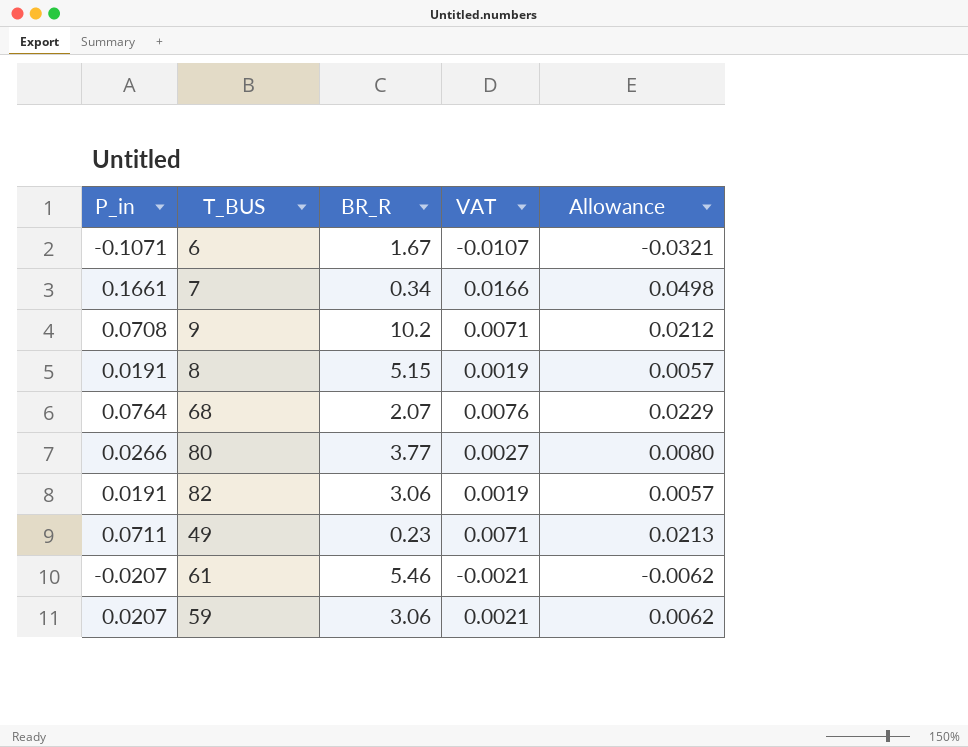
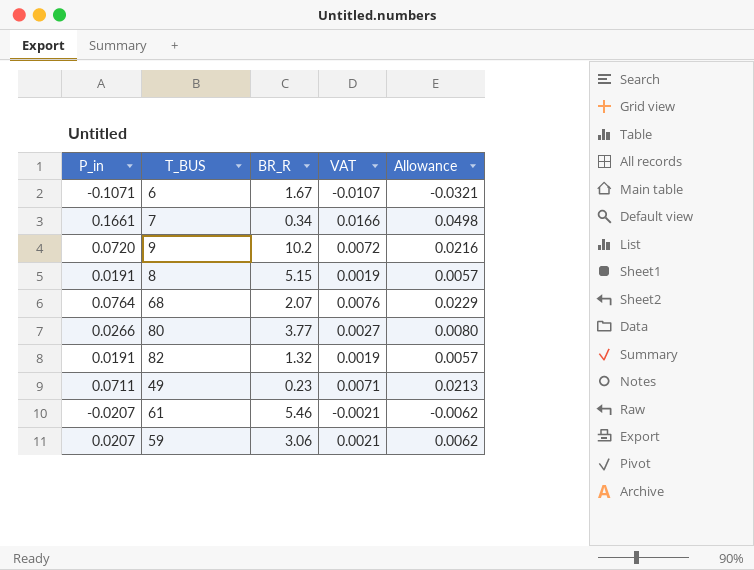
9 | P_in: 0.0708 -> 0.0720
9 | VAT: 0.0071 -> 0.0072
9 | Allowance: 0.0212 -> 0.0216
82 | BR_R: 3.06 -> 1.32

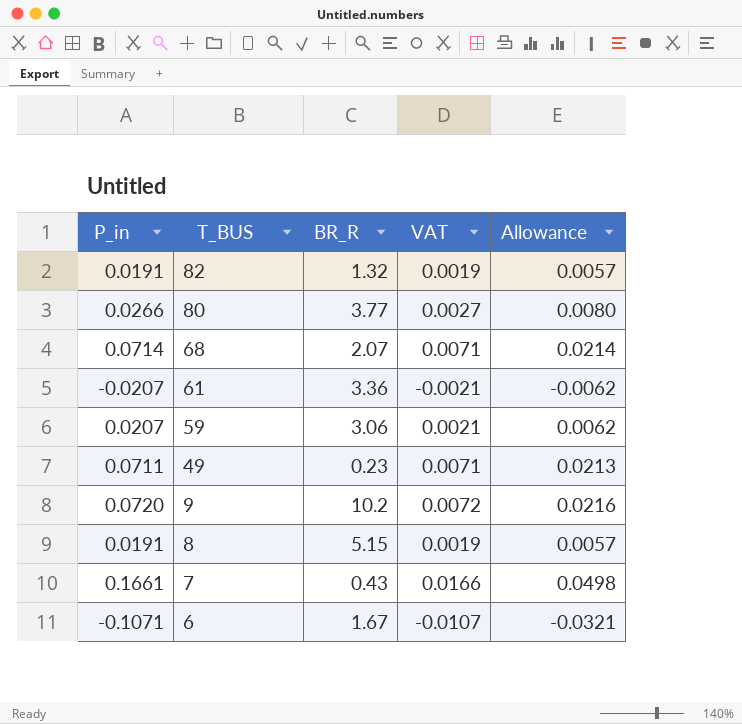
row order: none -> T_BUS descending
68 | P_in: 0.0764 -> 0.0714
68 | VAT: 0.0076 -> 0.0071
68 | Allowance: 0.0229 -> 0.0214
61 | BR_R: 5.46 -> 3.36
7 | BR_R: 0.34 -> 0.43

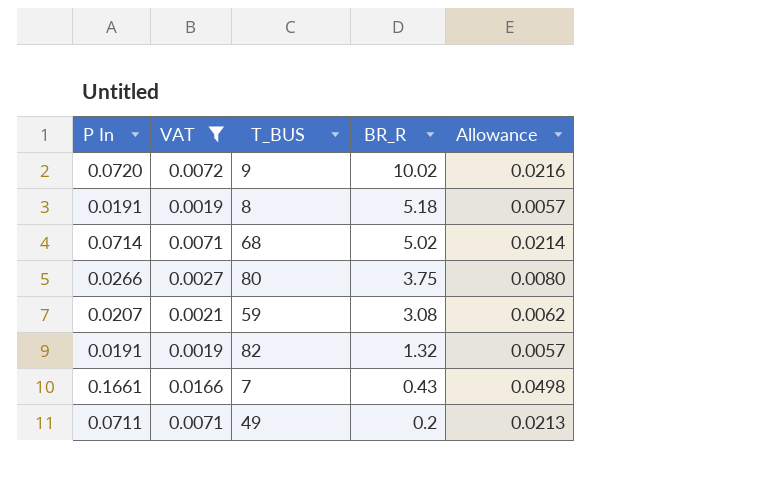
filter: none -> VAT >= 0.0019
row order: T_BUS descending -> BR_R descending
column name: P_in -> P In
column VAT | position: 4 -> 2
9 | BR_R: 10.2 -> 10.02
8 | BR_R: 5.15 -> 5.18
68 | BR_R: 2.07 -> 5.02
80 | BR_R: 3.77 -> 3.75
59 | BR_R: 3.06 -> 3.08
49 | BR_R: 0.23 -> 0.2

